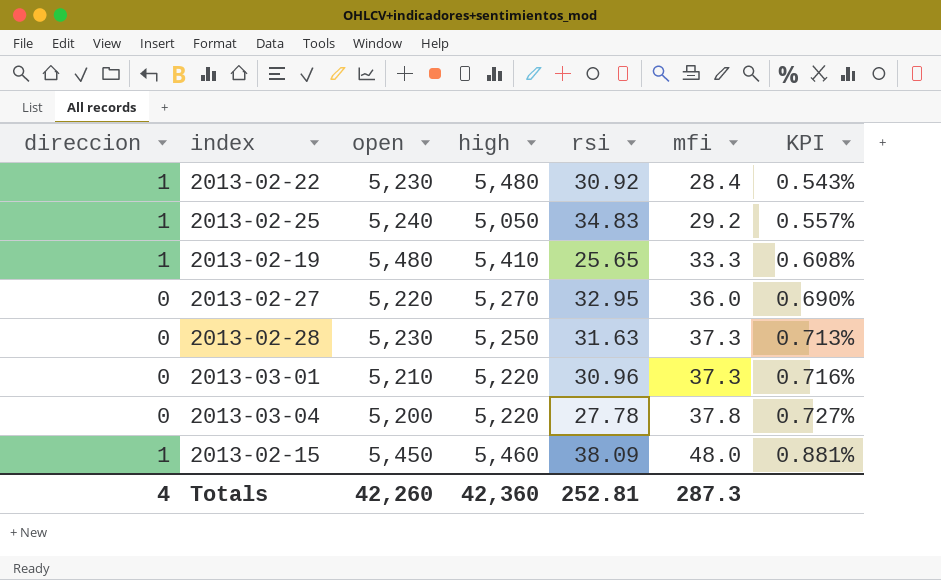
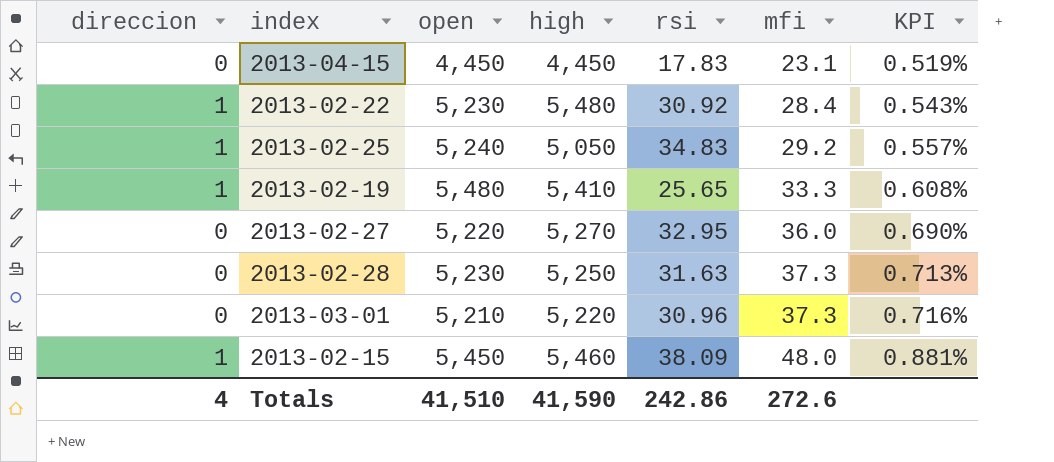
row 2013-03-04: 0 | 5,200 | 5,220 | 27.78 | 37.8 | 0.727% -> none
row 2013-04-15: none -> 0 | 4,450 | 4,450 | 17.83 | 23.1 | 0.519%
Totals | open: 42,260 -> 41,510
Totals | high: 42,360 -> 41,590
Totals | rsi: 252.81 -> 242.86
Totals | mfi: 287.3 -> 272.6

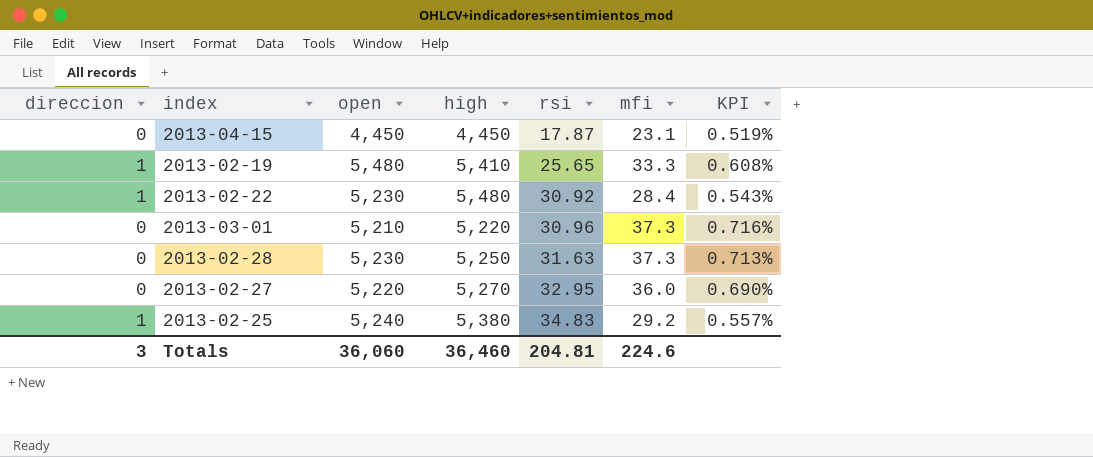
row order: mfi ascending -> rsi ascending
row 2013-02-15: 1 | 5,450 | 5,460 | 38.09 | 48.0 | 0.881% -> none
2013-04-15 | rsi: 17.83 -> 17.87
2013-02-25 | high: 5,050 -> 5,380
Totals | direccion: 4 -> 3
Totals | open: 41,510 -> 36,060
Totals | high: 41,590 -> 36,460
Totals | rsi: 242.86 -> 204.81
Totals | mfi: 272.6 -> 224.6

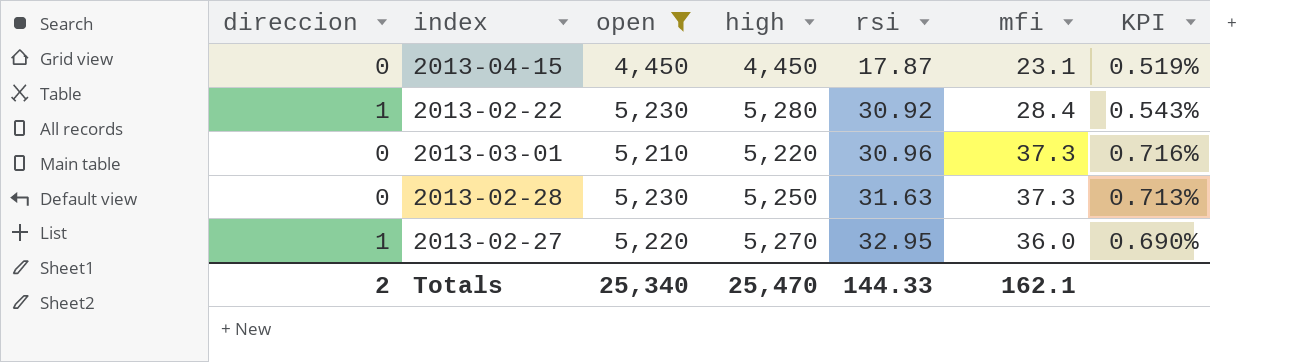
filter: none -> open <= 5,230
2013-02-22 | high: 5,480 -> 5,280
2013-02-27 | direccion: 0 -> 1
Totals | direccion: 3 -> 2
Totals | open: 36,060 -> 25,340
Totals | high: 36,460 -> 25,470
Totals | rsi: 204.81 -> 144.33
Totals | mfi: 224.6 -> 162.1

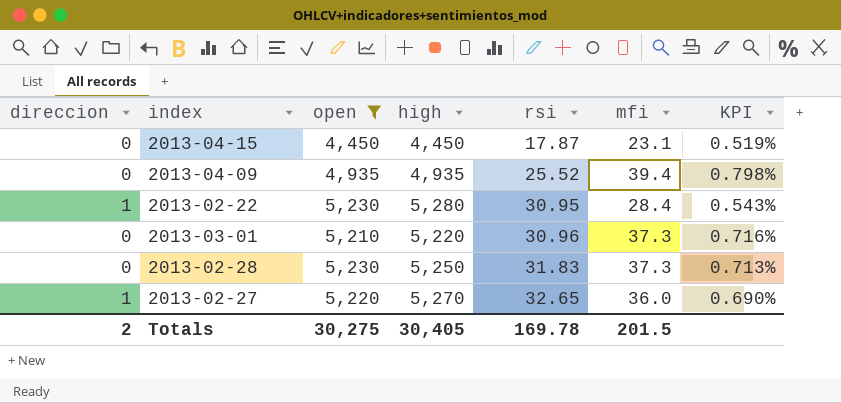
row 2013-04-09: none -> 0 | 4,935 | 4,935 | 25.52 | 39.4 | 0.798%
2013-02-22 | rsi: 30.92 -> 30.95
2013-02-28 | rsi: 31.63 -> 31.83
2013-02-27 | rsi: 32.95 -> 32.65
Totals | open: 25,340 -> 30,275
Totals | high: 25,470 -> 30,405
Totals | rsi: 144.33 -> 169.78
Totals | mfi: 162.1 -> 201.5

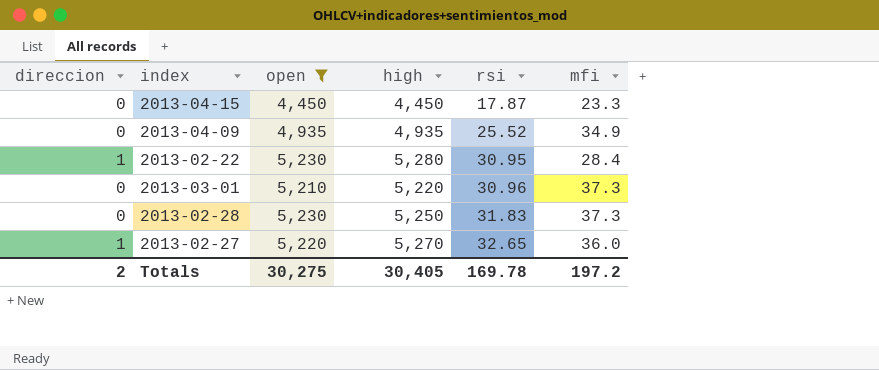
column KPI | formula: [mfi] / [open] -> none
2013-04-15 | mfi: 23.1 -> 23.3
2013-04-09 | mfi: 39.4 -> 34.9
Totals | mfi: 201.5 -> 197.2

